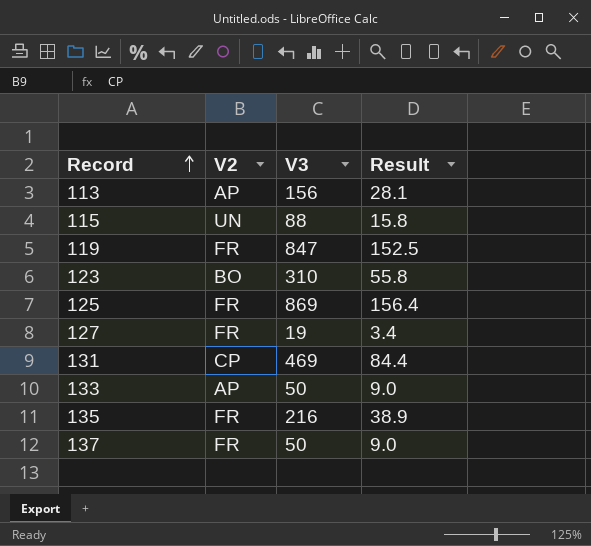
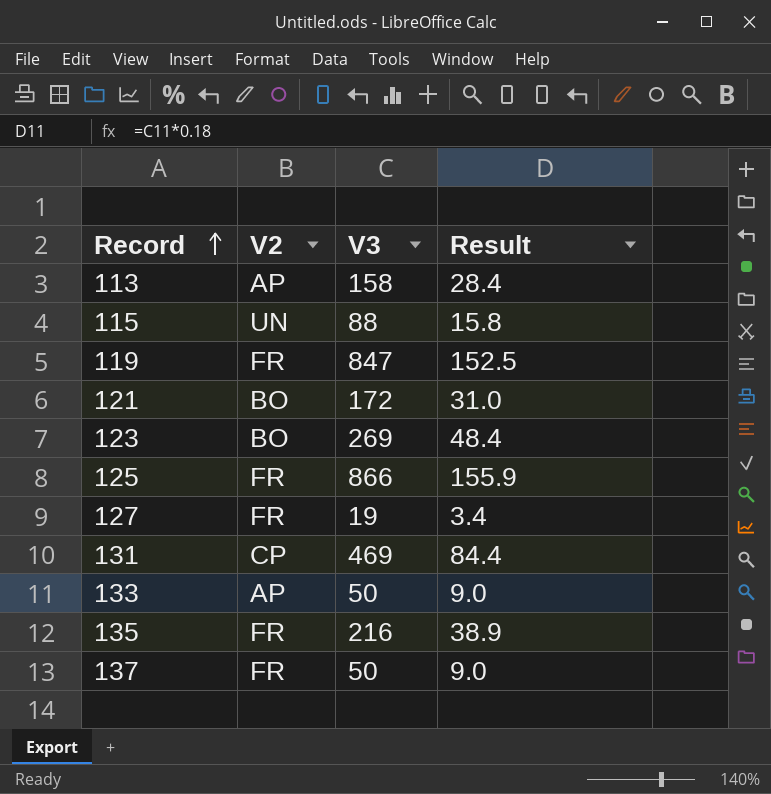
113 | V3: 156 -> 158
113 | Result: 28.1 -> 28.4
row 121: none -> BO | 172 | 31.0
123 | V3: 310 -> 269
123 | Result: 55.8 -> 48.4
125 | V3: 869 -> 866
125 | Result: 156.4 -> 155.9

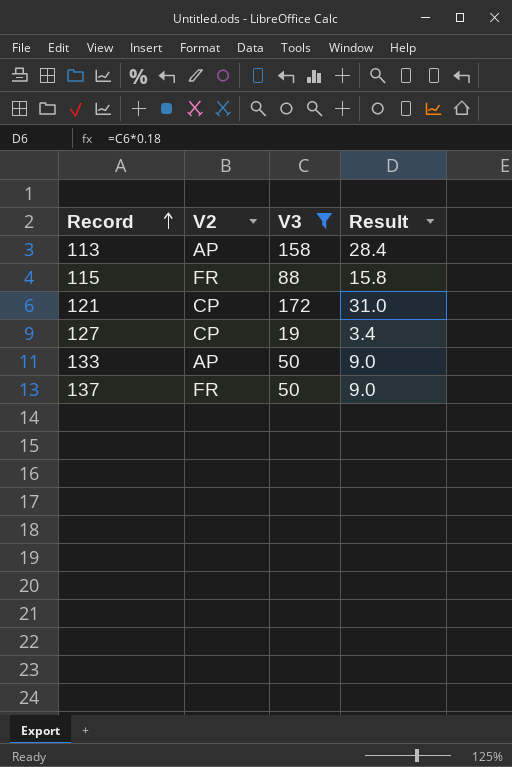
filter: none -> V3 <= 172
115 | V2: UN -> FR
121 | V2: BO -> CP
127 | V2: FR -> CP

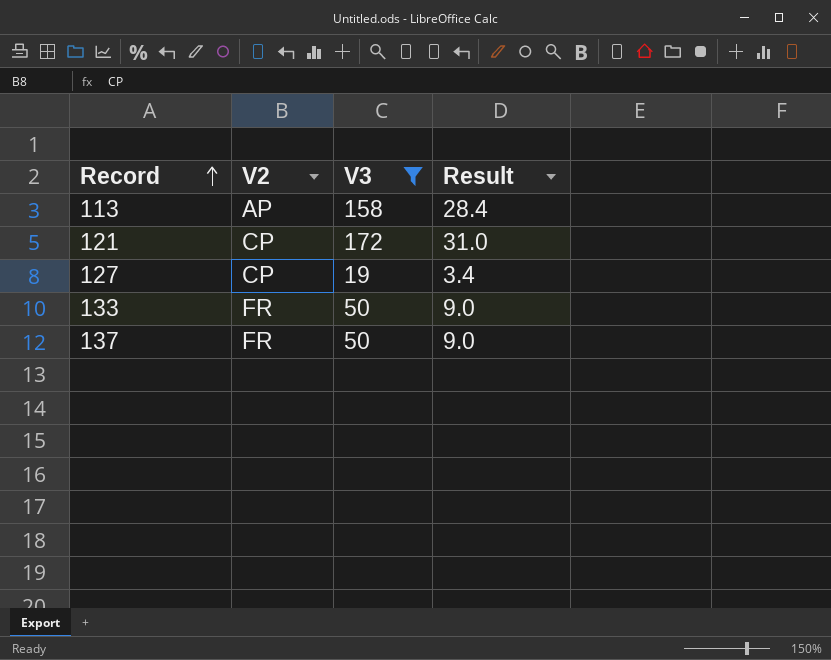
row 115: FR | 88 | 15.8 -> none
133 | V2: AP -> FR

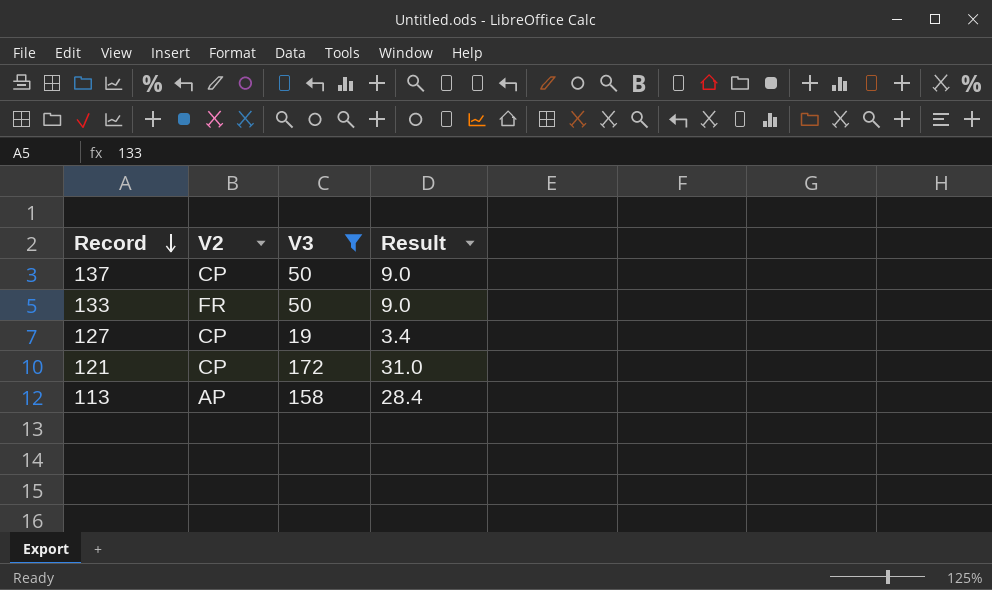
row order: Record ascending -> Record descending
137 | V2: FR -> CP

